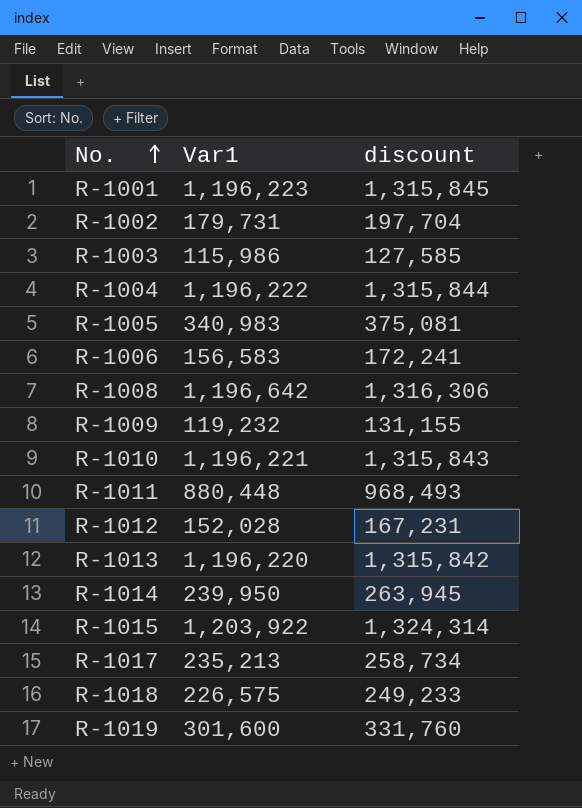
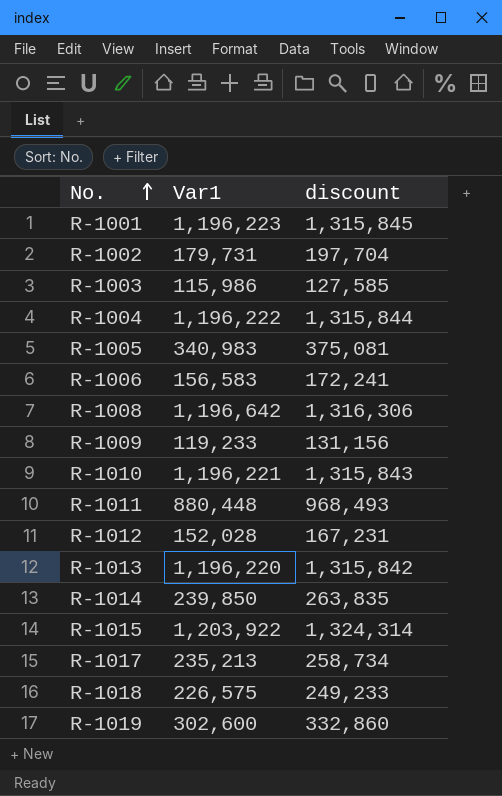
R-1009 | Var1: 119,232 -> 119,233
R-1009 | discount: 131,155 -> 131,156
R-1014 | Var1: 239,950 -> 239,850
R-1014 | discount: 263,945 -> 263,835
R-1019 | Var1: 301,600 -> 302,600
R-1019 | discount: 331,760 -> 332,860

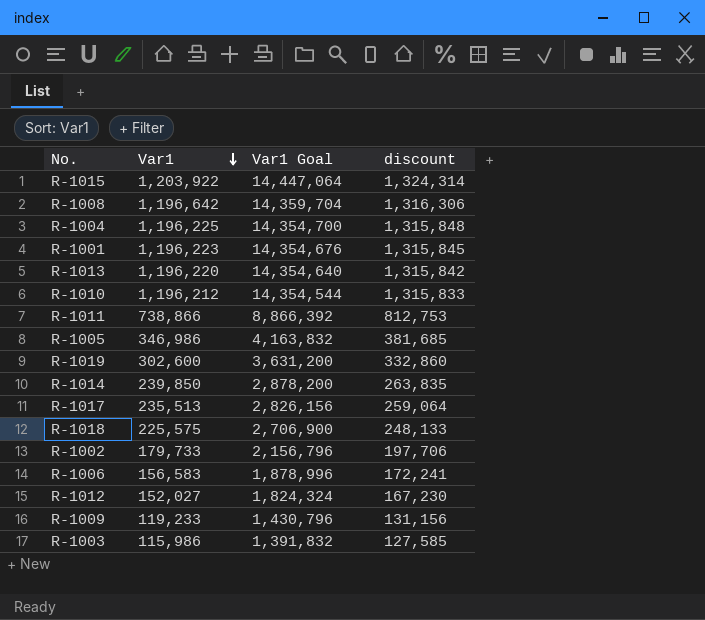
row order: No. ascending -> Var1 descending
column Var1 Goal | formula: none -> [Var1] * 12
R-1004 | Var1: 1,196,222 -> 1,196,225
R-1004 | discount: 1,315,844 -> 1,315,848
R-1010 | Var1: 1,196,221 -> 1,196,212
R-1010 | discount: 1,315,843 -> 1,315,833
R-1011 | Var1: 880,448 -> 738,866
R-1011 | discount: 968,493 -> 812,753
R-1005 | Var1: 340,983 -> 346,986
R-1005 | discount: 375,081 -> 381,685
R-1017 | Var1: 235,213 -> 235,513
R-1017 | discount: 258,734 -> 259,064
R-1018 | Var1: 226,575 -> 225,575
R-1018 | discount: 249,233 -> 248,133
R-1002 | Var1: 179,731 -> 179,733
R-1002 | discount: 197,704 -> 197,706
R-1012 | Var1: 152,028 -> 152,027
R-1012 | discount: 167,231 -> 167,230

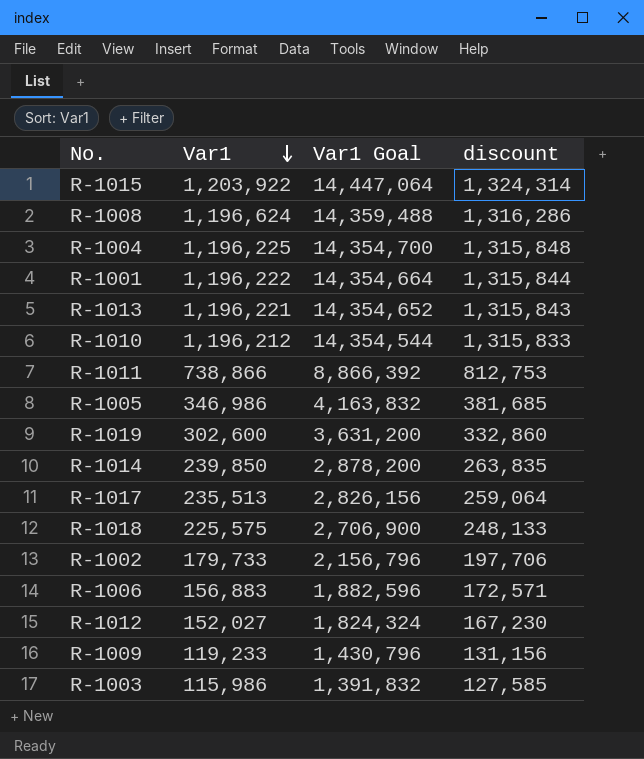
R-1008 | Var1: 1,196,642 -> 1,196,624
R-1008 | Var1 Goal: 14,359,704 -> 14,359,488
R-1008 | discount: 1,316,306 -> 1,316,286
R-1001 | Var1: 1,196,223 -> 1,196,222
R-1001 | Var1 Goal: 14,354,676 -> 14,354,664
R-1001 | discount: 1,315,845 -> 1,315,844
R-1013 | Var1: 1,196,220 -> 1,196,221
R-1013 | Var1 Goal: 14,354,640 -> 14,354,652
R-1013 | discount: 1,315,842 -> 1,315,843
R-1006 | Var1: 156,583 -> 156,883
R-1006 | Var1 Goal: 1,878,996 -> 1,882,596
R-1006 | discount: 172,241 -> 172,571

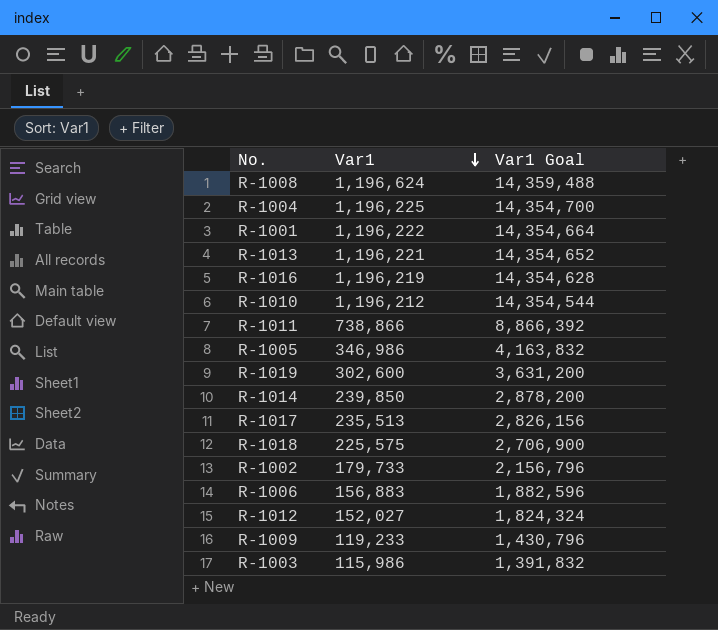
column discount | formula: [Var1] * 1.1 -> none
row R-1015: 1,203,922 | 14,447,064 | 1,324,314 -> none
row R-1016: none -> 1,196,219 | 14,354,628

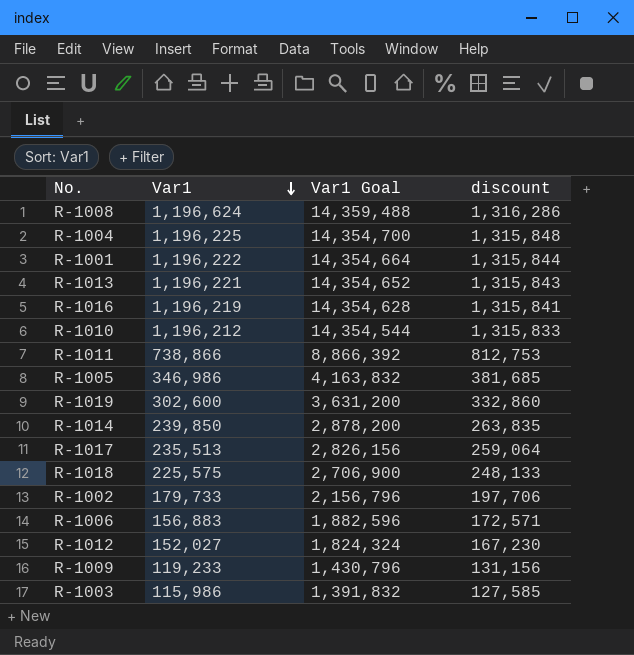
column discount | formula: none -> [Var1] * 1.1

